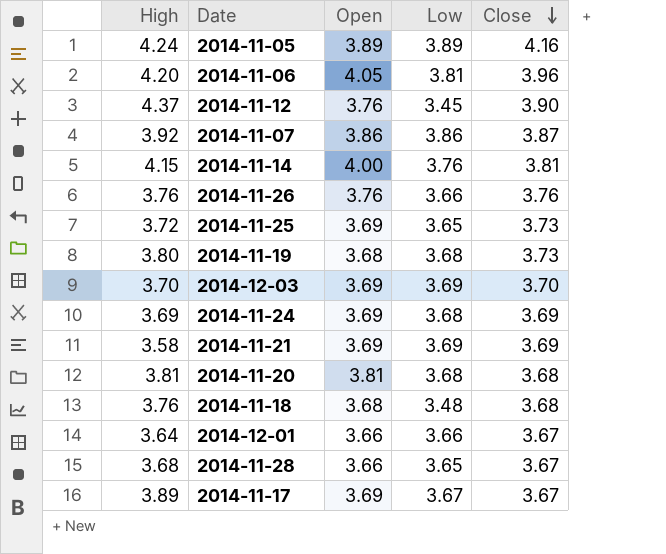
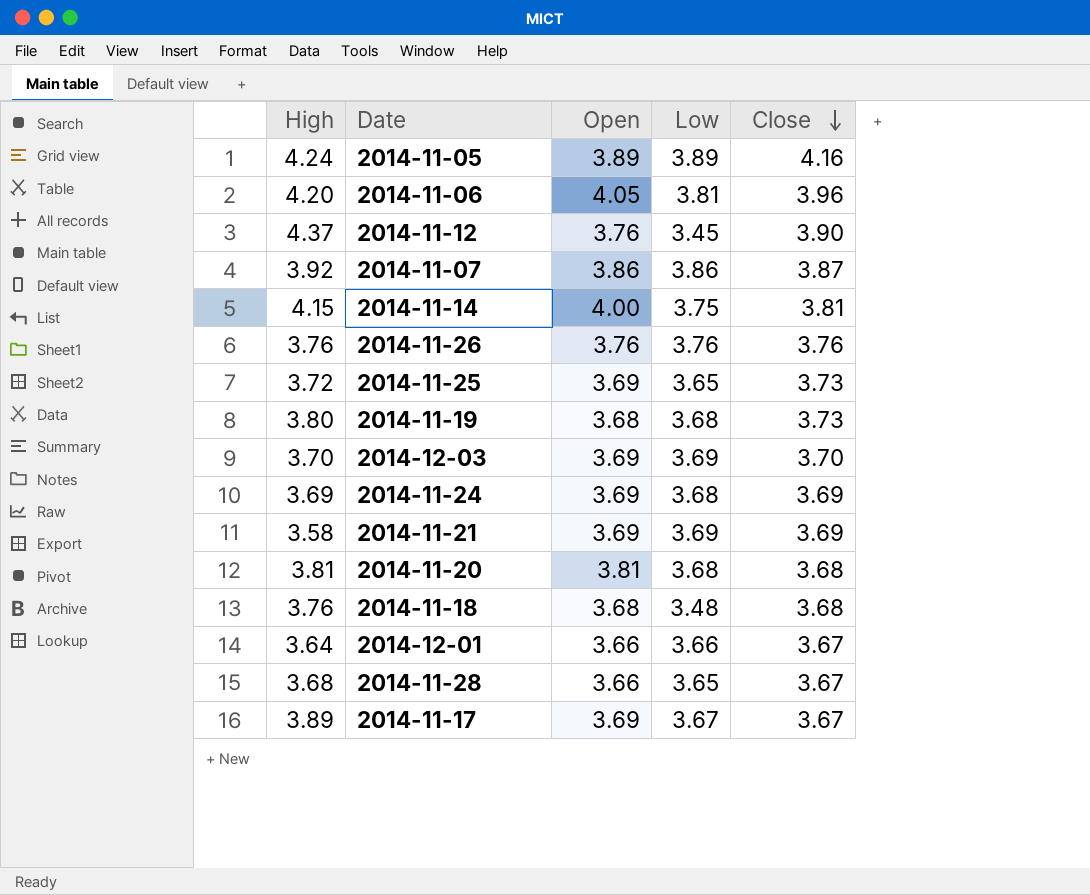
2014-11-14 | Low: 3.76 -> 3.75
2014-11-26 | Low: 3.66 -> 3.76

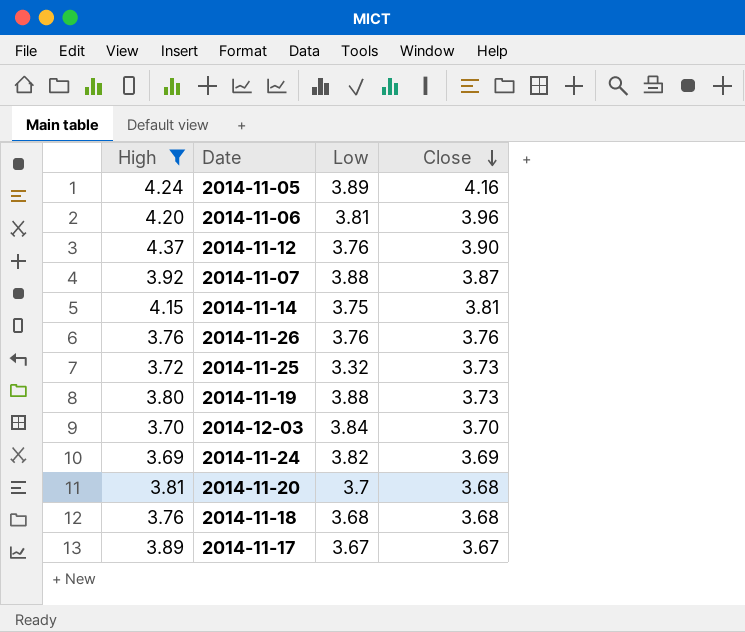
filter: none -> High >= 3.69
column Open | position: 3 -> none
2014-11-12 | Low: 3.45 -> 3.76
2014-11-07 | Low: 3.86 -> 3.88
2014-11-25 | Low: 3.65 -> 3.32
2014-11-19 | Low: 3.68 -> 3.88
2014-12-03 | Low: 3.69 -> 3.84
2014-11-24 | Low: 3.68 -> 3.82
2014-11-20 | Low: 3.68 -> 3.7
2014-11-18 | Low: 3.48 -> 3.68

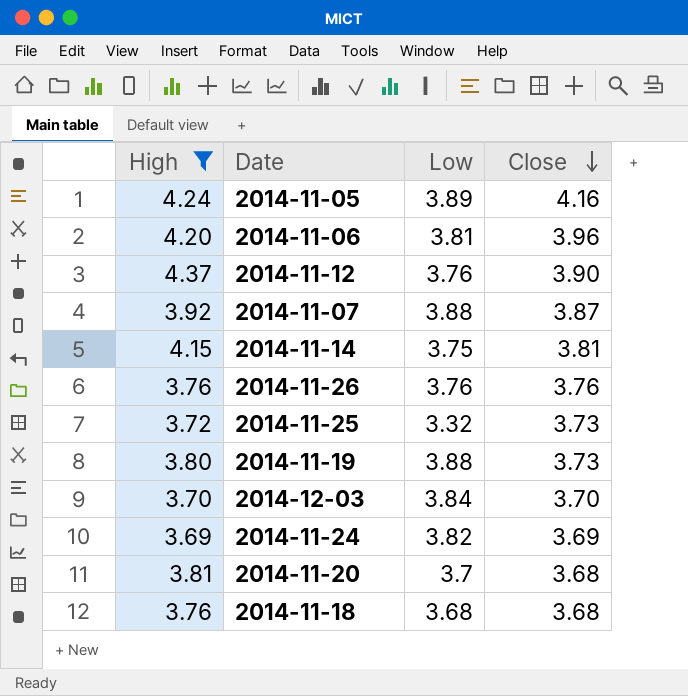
row 2014-11-17: 3.89 | 3.67 | 3.67 -> none

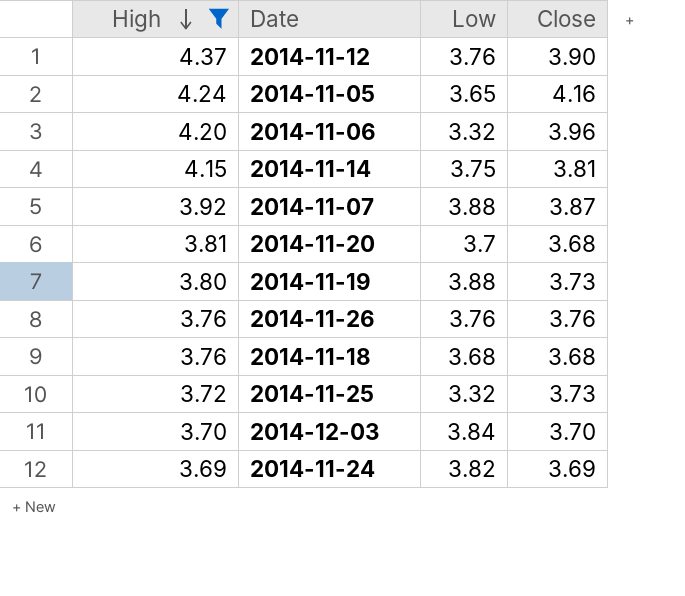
row order: Close descending -> High descending
2014-11-05 | Low: 3.89 -> 3.65
2014-11-06 | Low: 3.81 -> 3.32

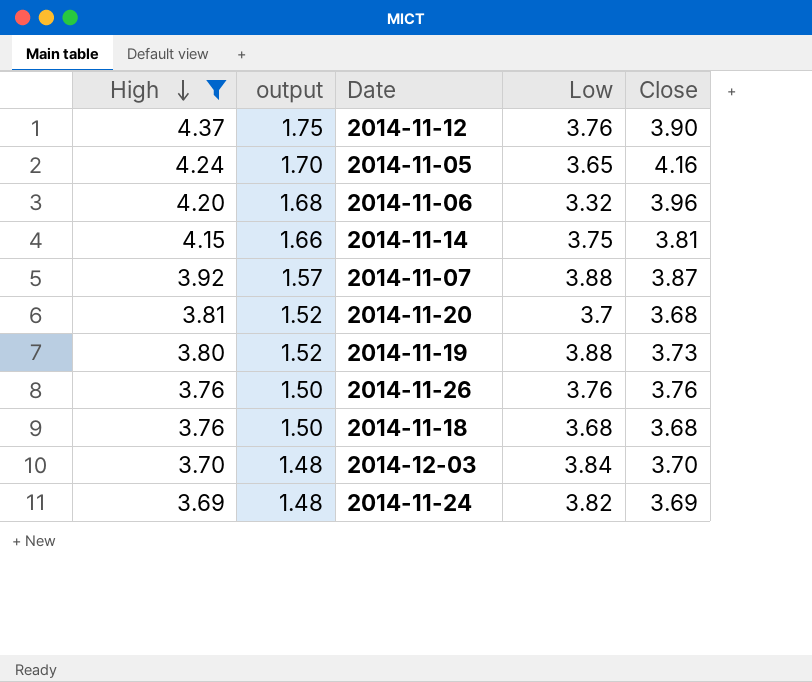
column output | formula: none -> [High] * 0.4
row 2014-11-25: 3.72 | 3.32 | 3.73 -> none

